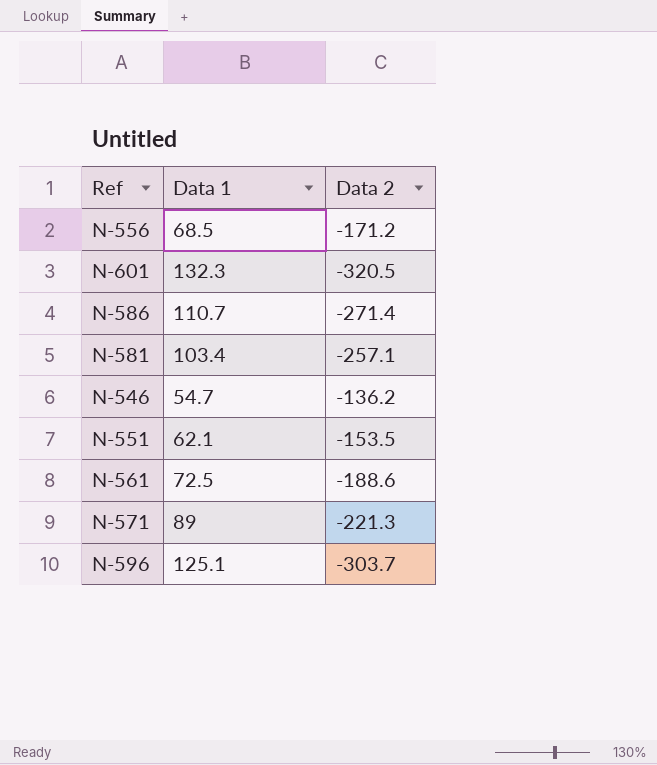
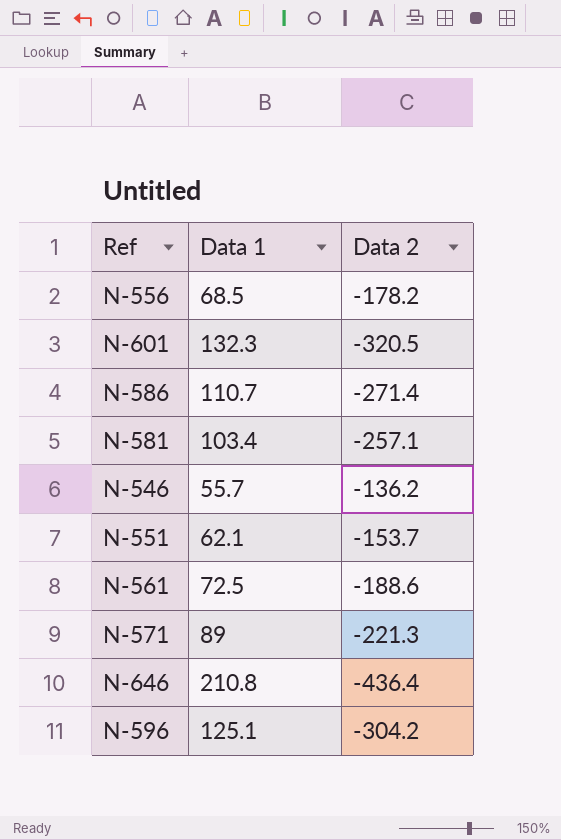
N-556 | Data 2: -171.2 -> -178.2
N-546 | Data 1: 54.7 -> 55.7
N-551 | Data 2: -153.5 -> -153.7
row N-646: none -> 210.8 | -436.4
N-596 | Data 2: -303.7 -> -304.2

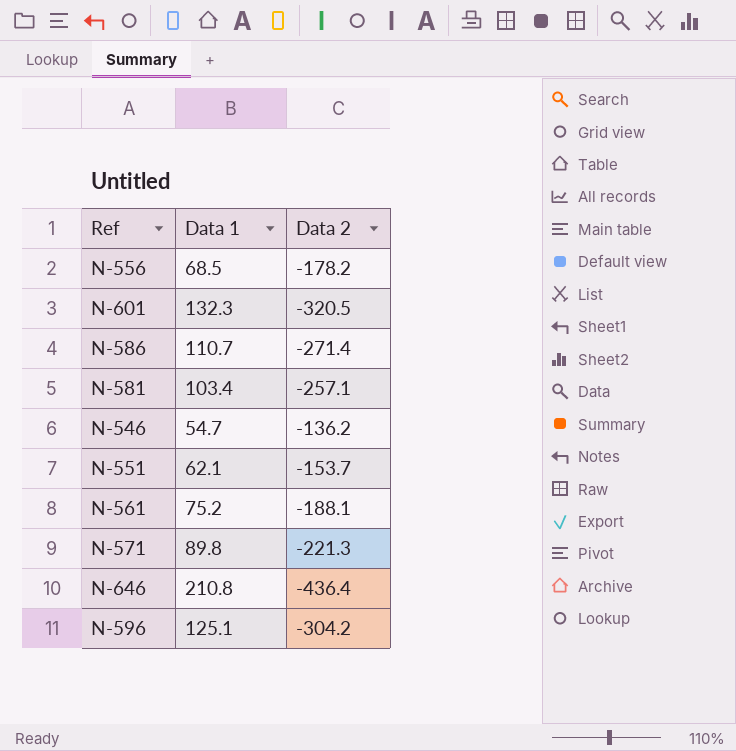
N-546 | Data 1: 55.7 -> 54.7
N-561 | Data 1: 72.5 -> 75.2
N-561 | Data 2: -188.6 -> -188.1
N-571 | Data 1: 89 -> 89.8

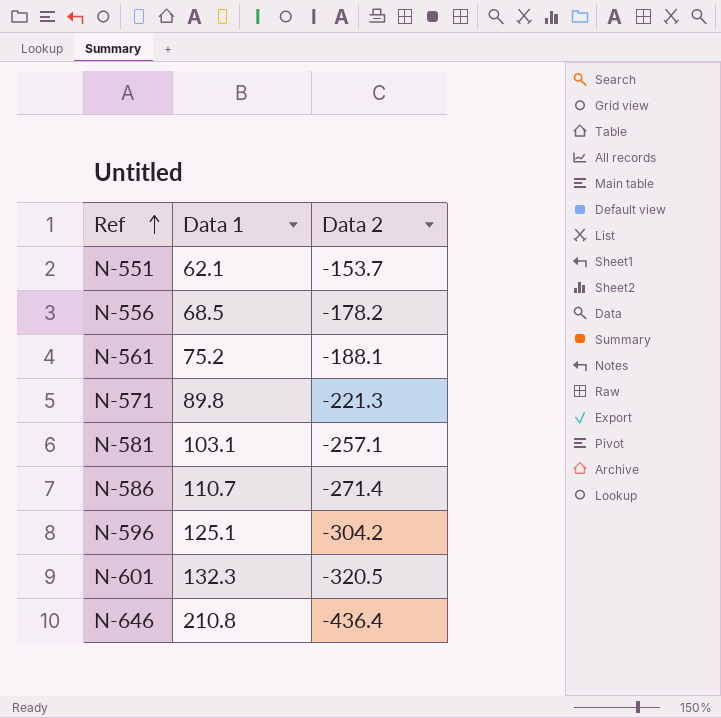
row order: none -> Ref ascending
row N-546: 54.7 | -136.2 -> none
N-581 | Data 1: 103.4 -> 103.1

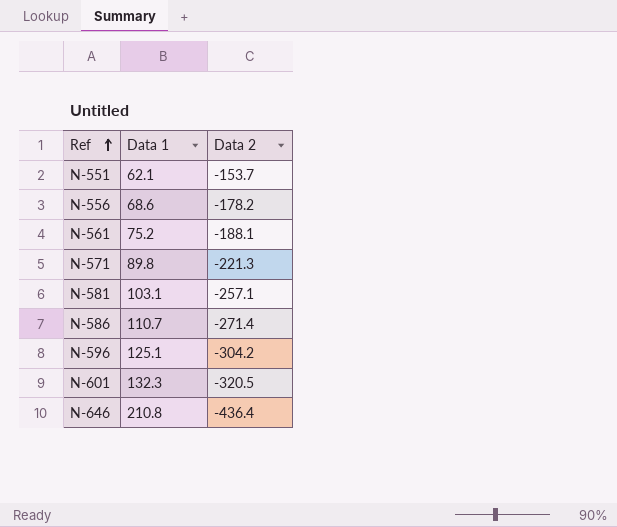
N-556 | Data 1: 68.5 -> 68.6

